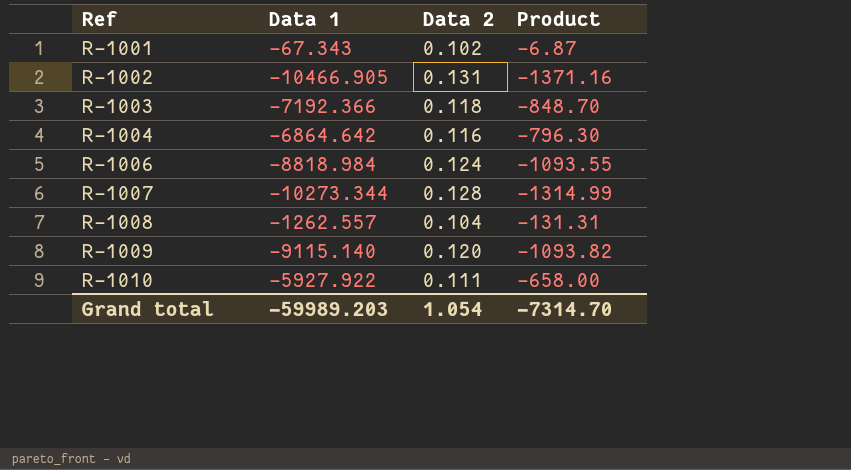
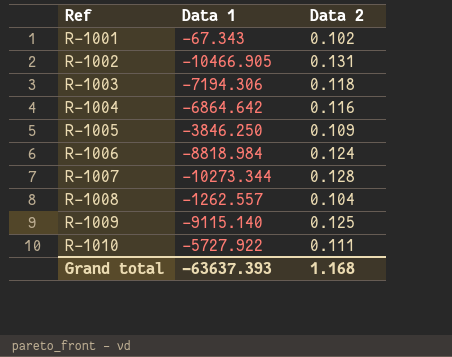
column Product | formula: [Data 1] * [Data 2] -> none
R-1003 | Data 1: -7192.366 -> -7194.306
row R-1005: none -> -3846.250 | 0.109
R-1009 | Data 2: 0.120 -> 0.125
R-1010 | Data 1: -5927.922 -> -5727.922
Grand total | Data 1: -59989.203 -> -63637.393
Grand total | Data 2: 1.054 -> 1.168

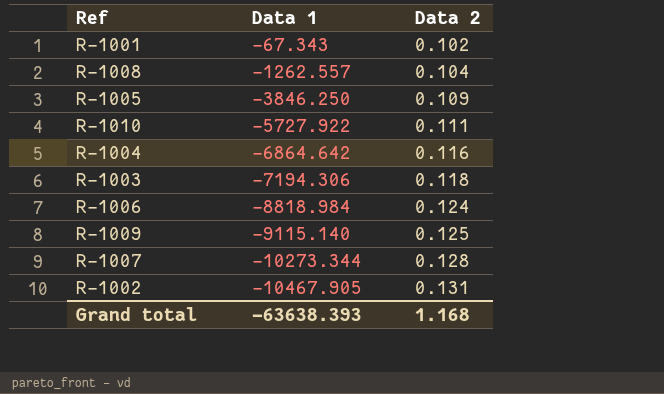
row order: Ref ascending -> Data 1 descending
R-1002 | Data 1: -10466.905 -> -10467.905
Grand total | Data 1: -63637.393 -> -63638.393

